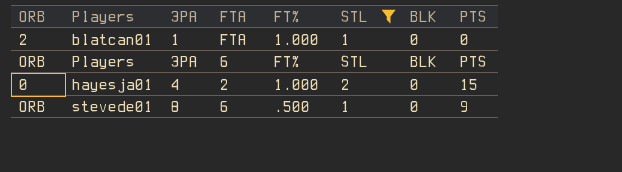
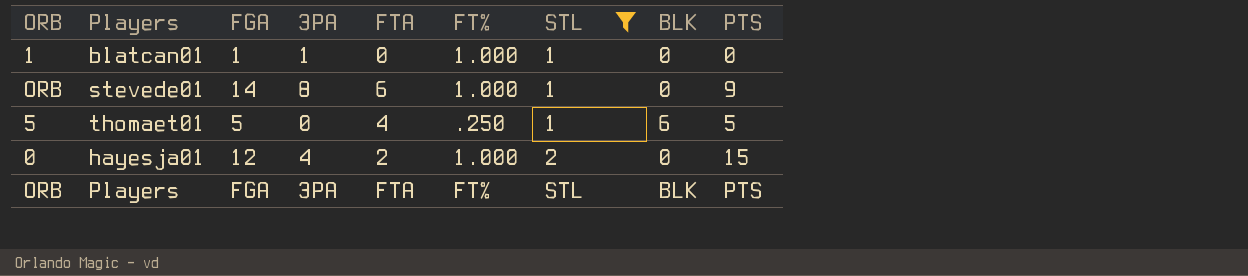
row order: 3PA ascending -> STL ascending
column FGA | position: none -> 3
blatcan01 | ORB: 2 -> 1
blatcan01 | FTA: FTA -> 0
stevede01 | FT%: .500 -> 1.000
row thomaet01: none -> 5 | 5 | 0 | 4 | .250 | 1 | 6 | 5
Players | FTA: 6 -> FTA

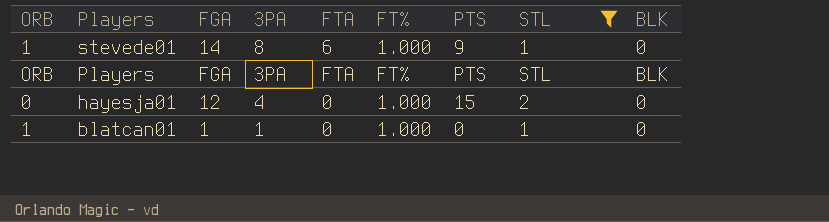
row order: STL ascending -> Players descending
column PTS | position: 9 -> 7
row thomaet01: 5 | 5 | 0 | 4 | .250 | 1 | 6 | 5 -> none
stevede01 | ORB: ORB -> 1
hayesja01 | FTA: 2 -> 0

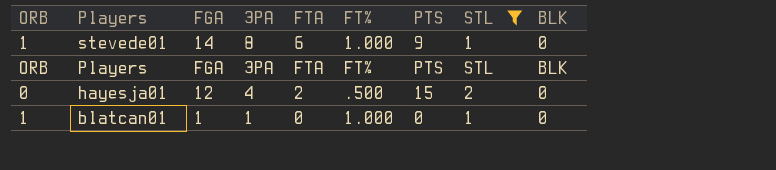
hayesja01 | FTA: 0 -> 2
hayesja01 | FT%: 1.000 -> .500

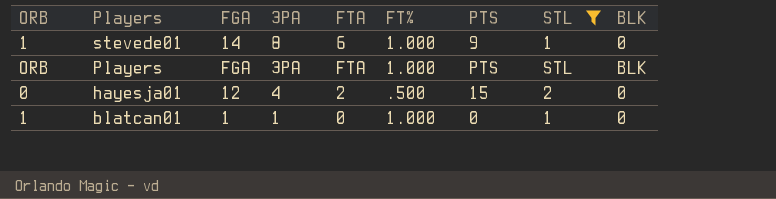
Players | FT%: FT% -> 1.000

